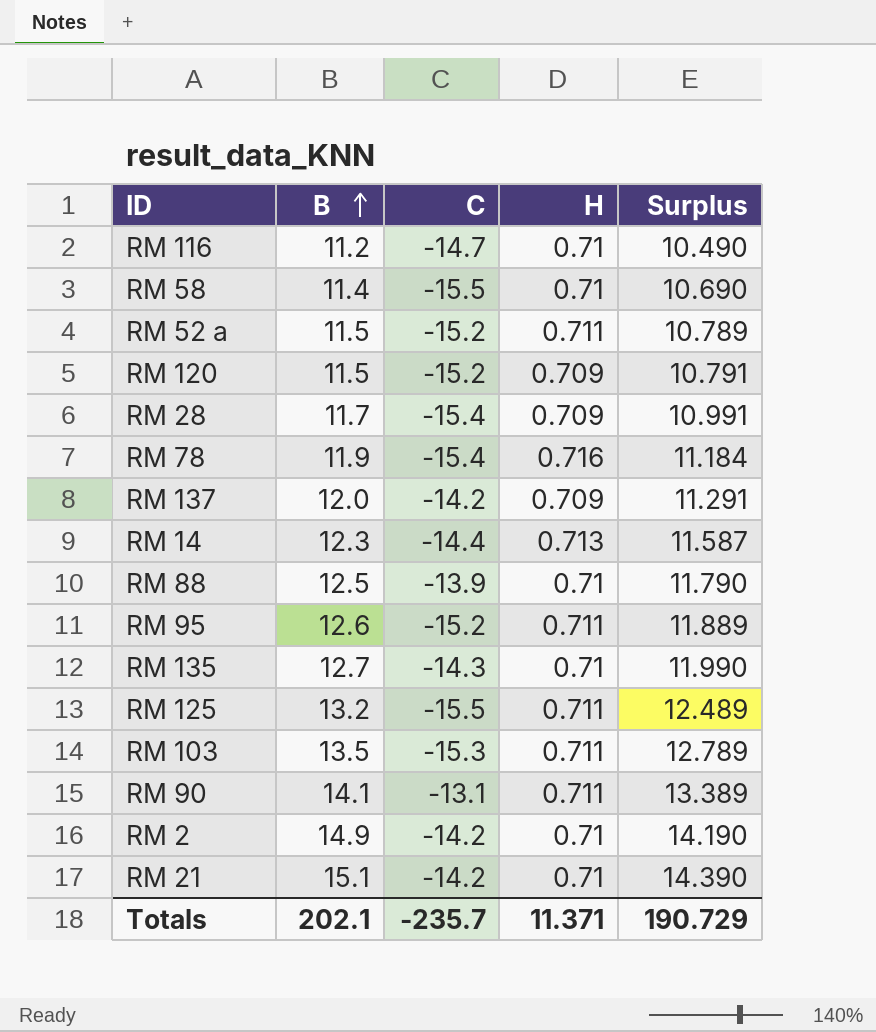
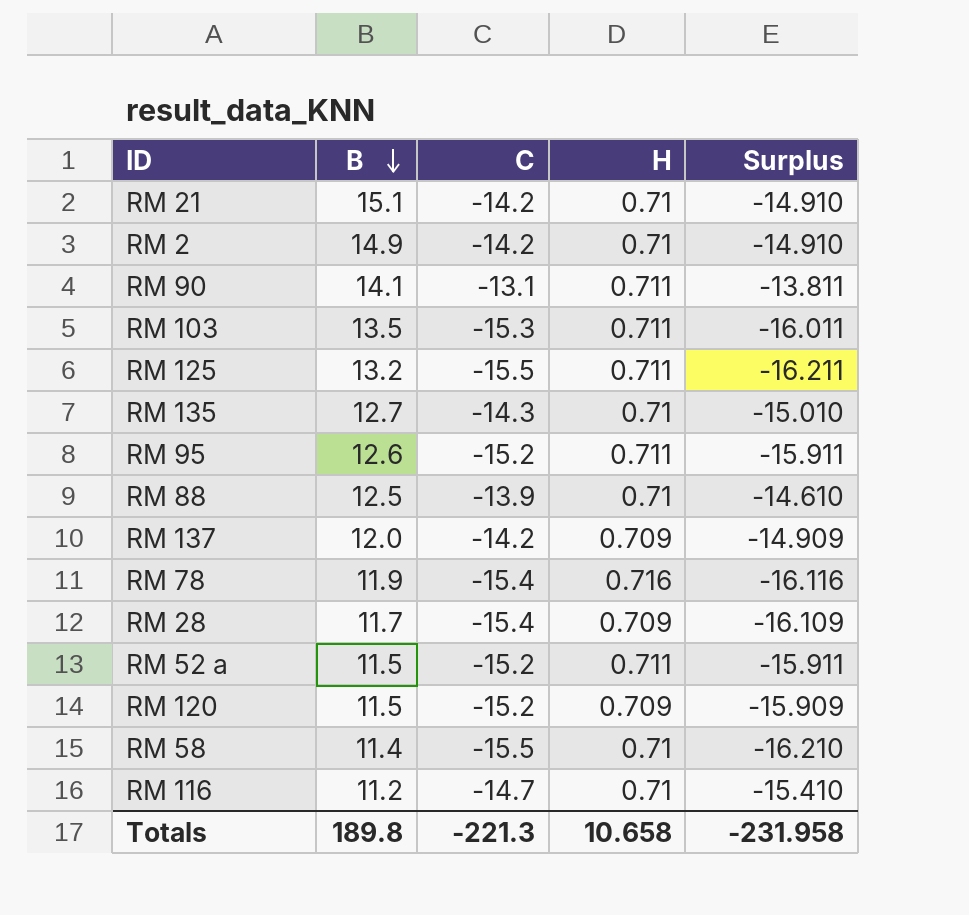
row order: B ascending -> B descending
column Surplus | formula: [B] - [H] -> [C] - [H]
row RM 14: 12.3 | -14.4 | 0.713 | 11.587 -> none
Totals | B: 202.1 -> 189.8
Totals | C: -235.7 -> -221.3
Totals | H: 11.371 -> 10.658
Totals | Surplus: 190.729 -> -231.958

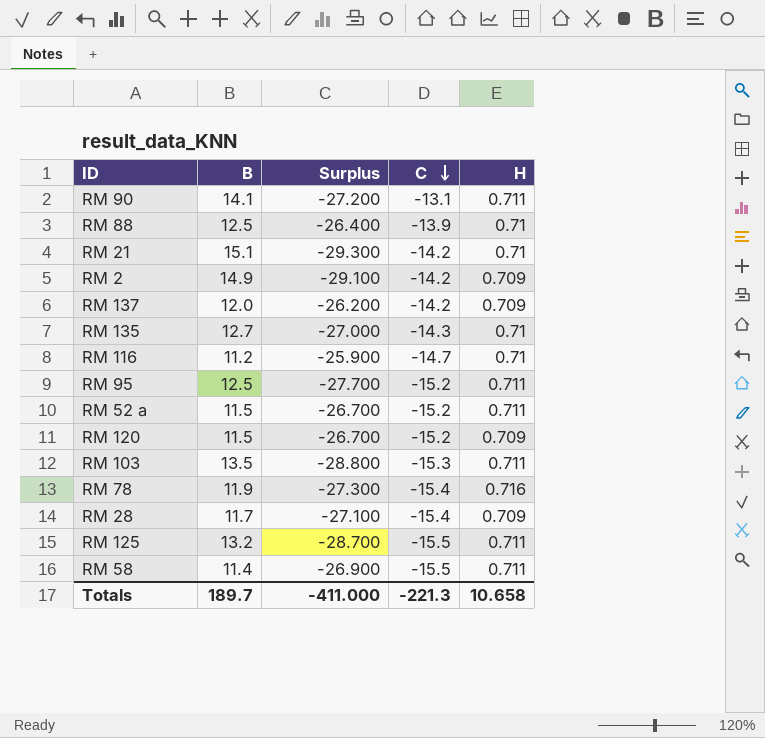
row order: B descending -> C descending
column Surplus | formula: [C] - [H] -> [C] - [B]
column Surplus | position: 5 -> 3
RM 2 | H: 0.71 -> 0.709
RM 95 | B: 12.6 -> 12.5
RM 58 | H: 0.71 -> 0.711
Totals | B: 189.8 -> 189.7
Totals | Surplus: -231.958 -> -411.000

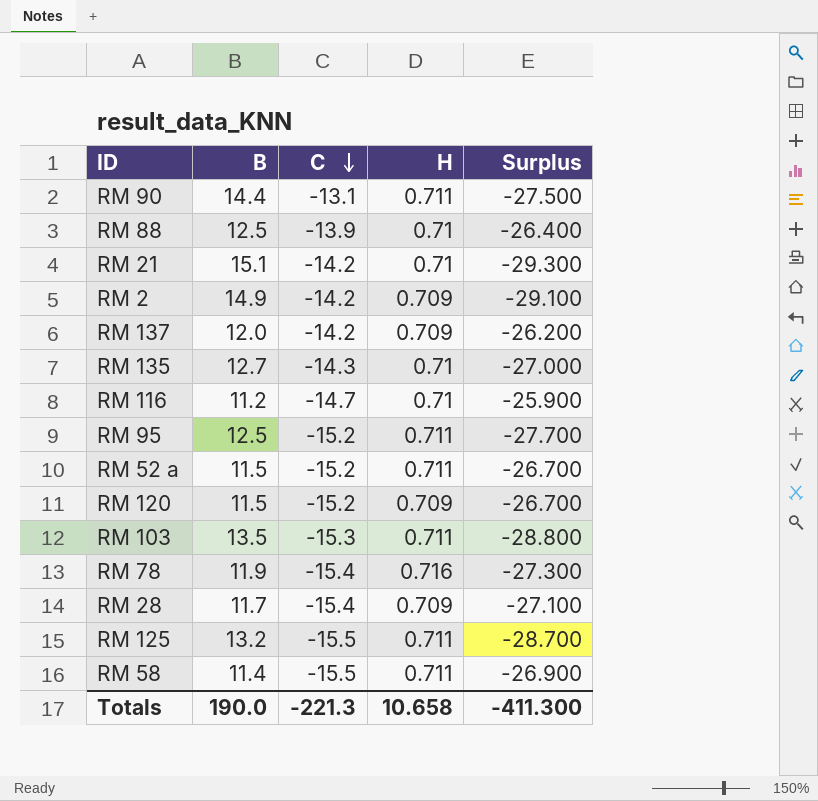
column Surplus | position: 3 -> 5
RM 90 | B: 14.1 -> 14.4
RM 90 | Surplus: -27.200 -> -27.500
Totals | B: 189.7 -> 190.0
Totals | Surplus: -411.000 -> -411.300

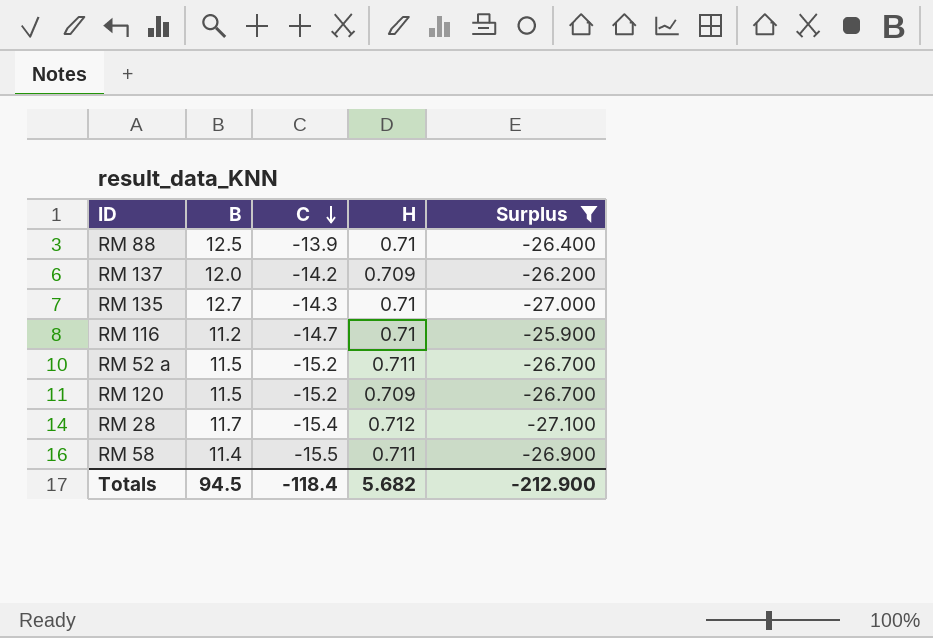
filter: none -> Surplus >= -27.100
RM 28 | H: 0.709 -> 0.712
Totals | B: 190.0 -> 94.5
Totals | C: -221.3 -> -118.4
Totals | H: 10.658 -> 5.682
Totals | Surplus: -411.300 -> -212.900

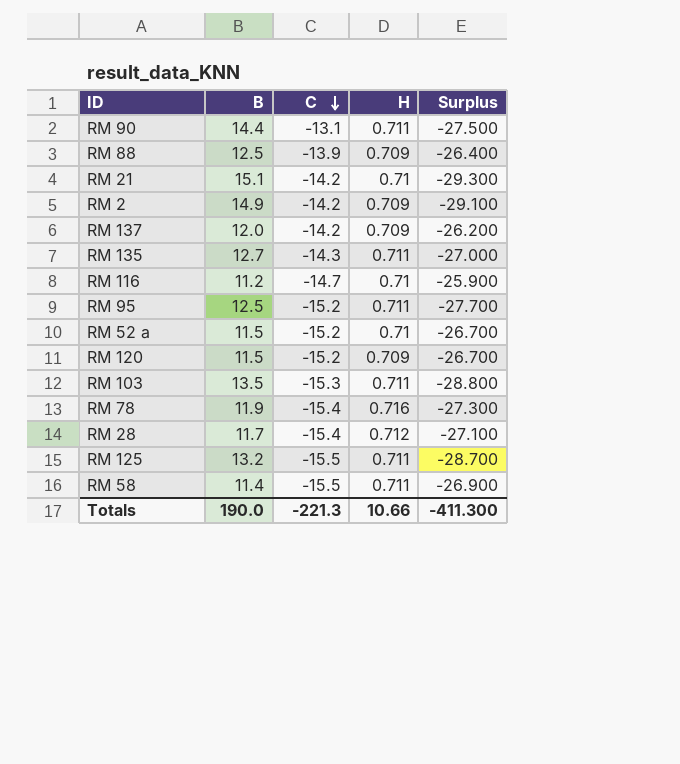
filter: Surplus >= -27.100 -> none
RM 88 | H: 0.71 -> 0.709
RM 135 | H: 0.71 -> 0.711
RM 52 a | H: 0.711 -> 0.71
Totals | B: 94.5 -> 190.0
Totals | C: -118.4 -> -221.3
Totals | H: 5.682 -> 10.66
Totals | Surplus: -212.900 -> -411.300

